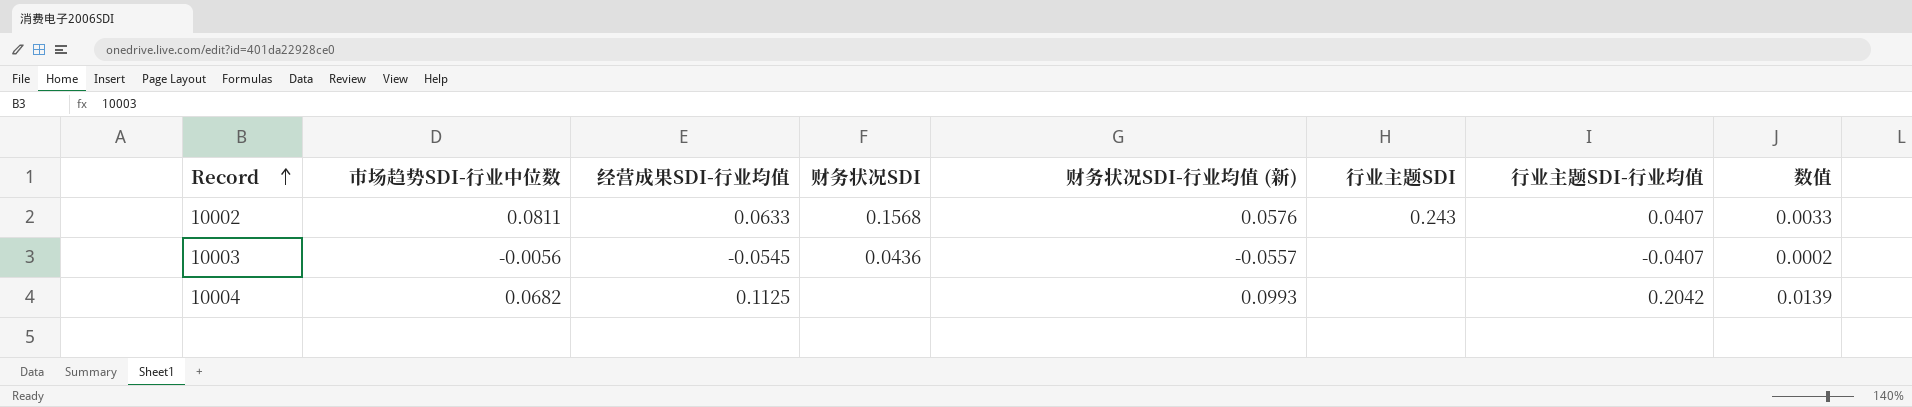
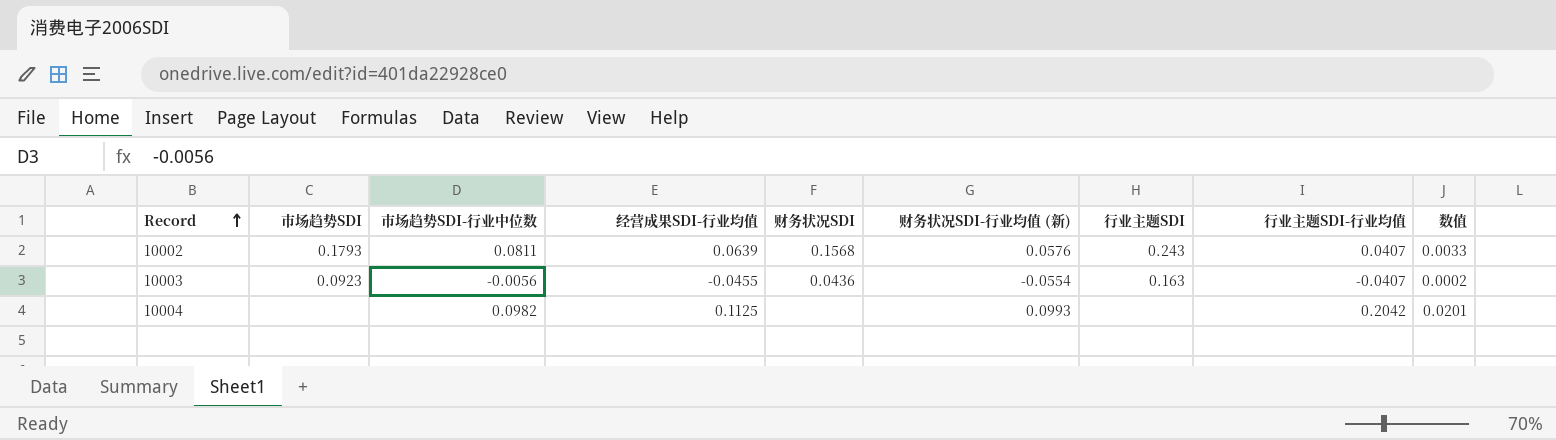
column 市场趋势SDI | position: none -> 2
10002 | 经营成果SDI-行业均值: 0.0633 -> 0.0639
10003 | 经营成果SDI-行业均值: -0.0545 -> -0.0455
10003 | 财务状况SDI-行业均值 (新): -0.0557 -> -0.0554
10003 | 行业主题SDI: none -> 0.163
10004 | 市场趋势SDI-行业中位数: 0.0682 -> 0.0982
10004 | 数值: 0.0139 -> 0.0201

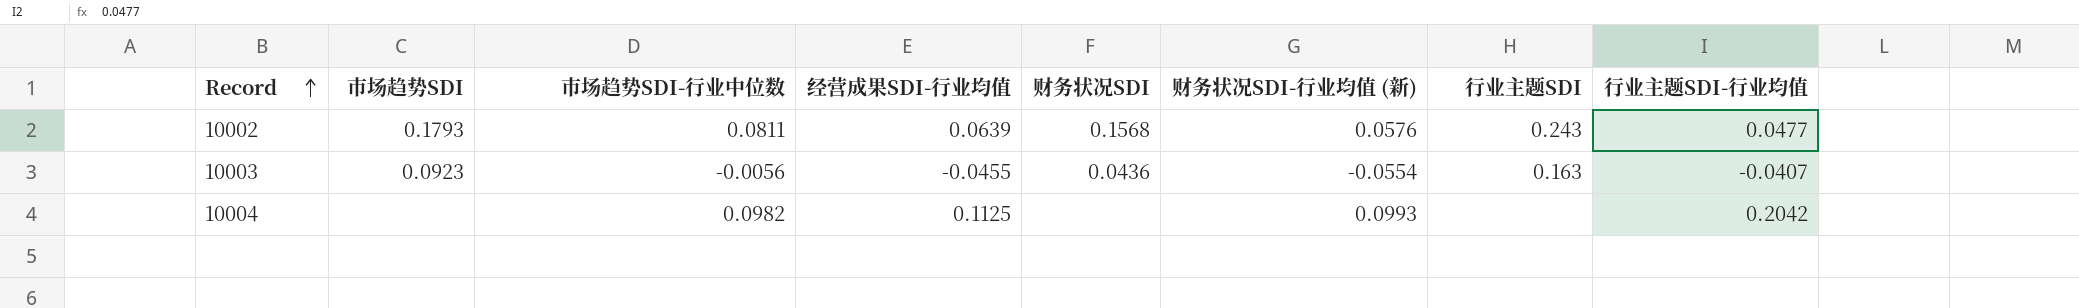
column 数值 | formula: [市场趋势SDI-行业中位数] * [行业主题SDI-行业均值] -> none
10002 | 行业主题SDI-行业均值: 0.0407 -> 0.0477

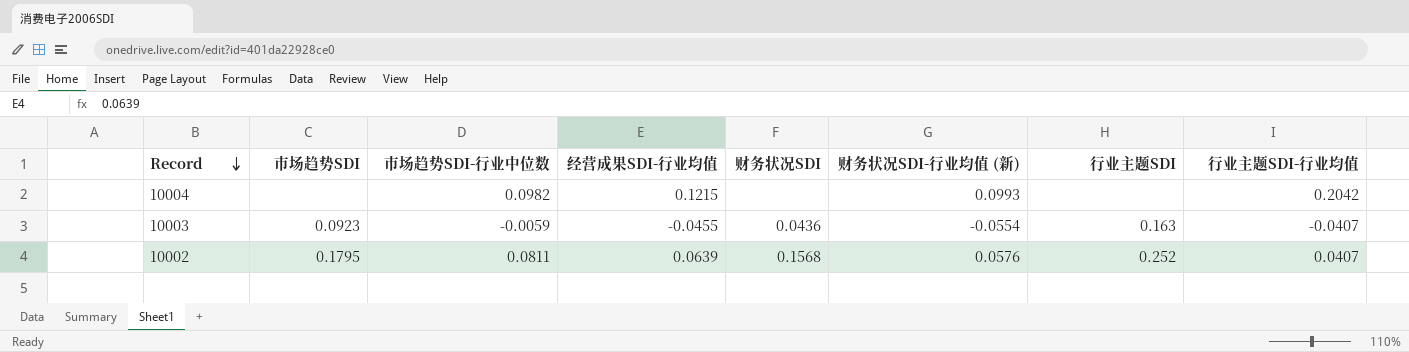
row order: Record ascending -> Record descending
10004 | 经营成果SDI-行业均值: 0.1125 -> 0.1215
10003 | 市场趋势SDI-行业中位数: -0.0056 -> -0.0059
10002 | 市场趋势SDI: 0.1793 -> 0.1795
10002 | 行业主题SDI: 0.243 -> 0.252
10002 | 行业主题SDI-行业均值: 0.0477 -> 0.0407

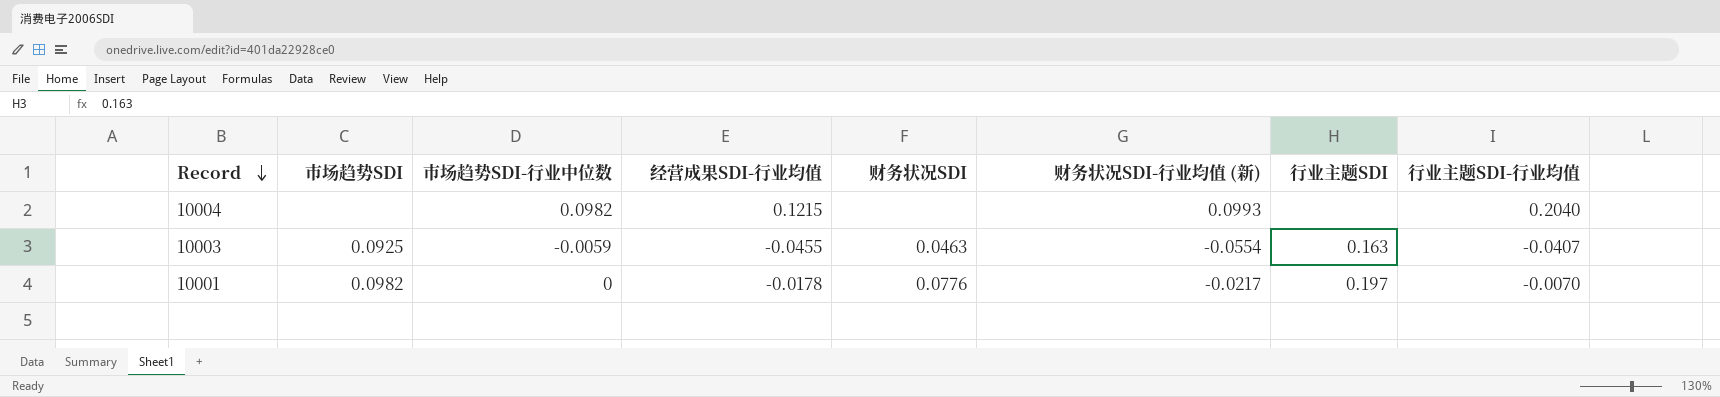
row 10002: 0.1795 | 0.0811 | 0.0639 | 0.1568 | 0.0576 | 0.252 | 0.0407 -> none
10004 | 行业主题SDI-行业均值: 0.2042 -> 0.2040
10003 | 市场趋势SDI: 0.0923 -> 0.0925
10003 | 财务状况SDI: 0.0436 -> 0.0463
row 10001: none -> 0.0982 | 0 | -0.0178 | 0.0776 | -0.0217 | 0.197 | -0.0070

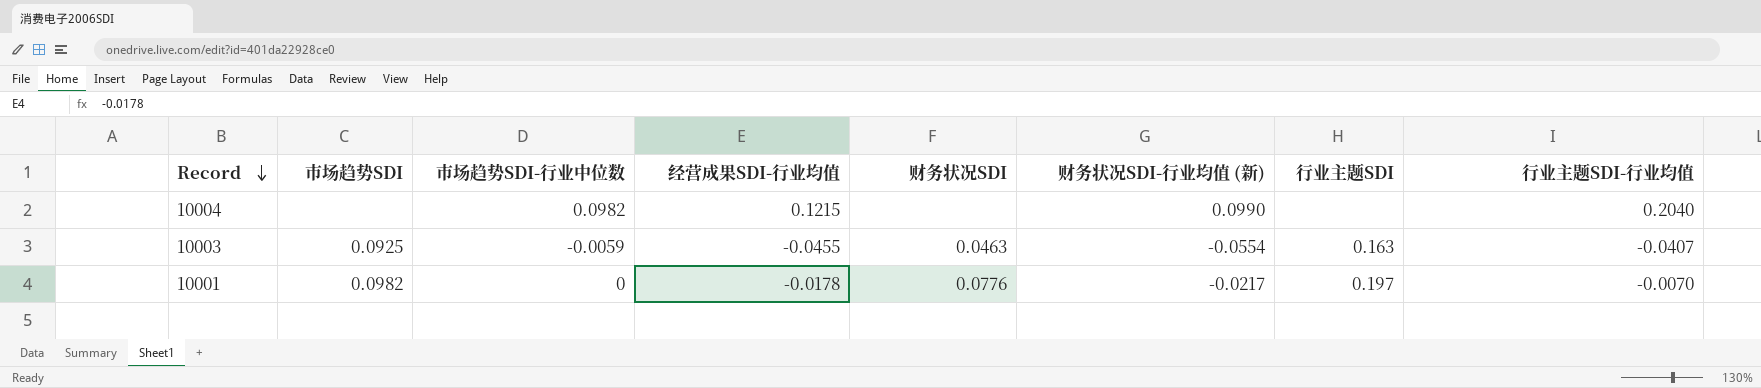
10004 | 财务状况SDI-行业均值 (新): 0.0993 -> 0.0990

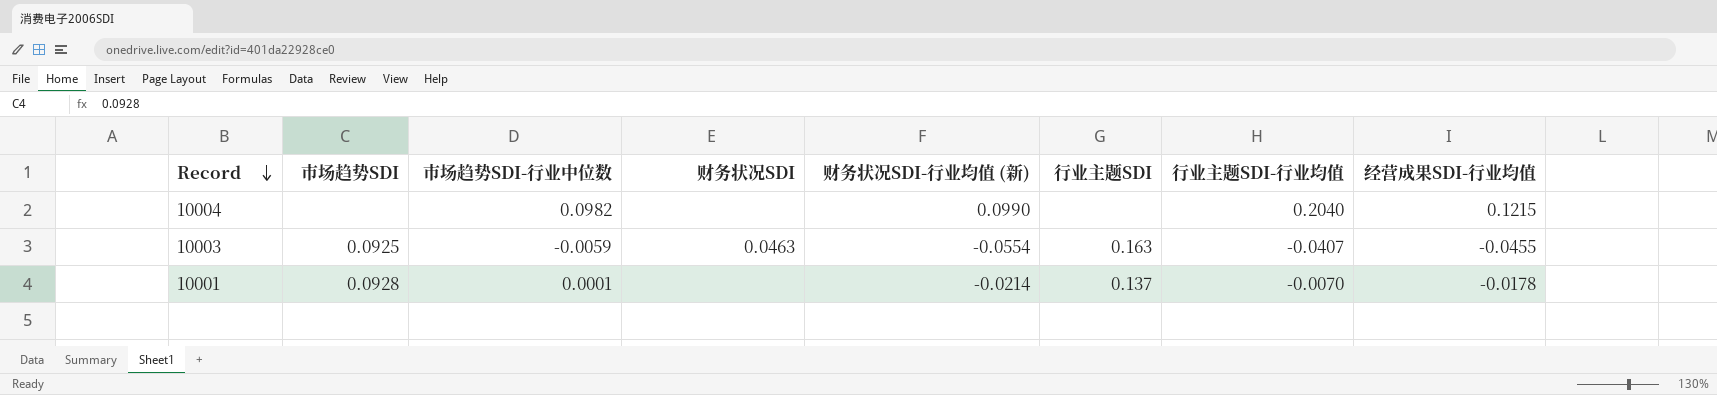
column 经营成果SDI-行业均值 | position: 4 -> 8
10001 | 市场趋势SDI: 0.0982 -> 0.0928
10001 | 市场趋势SDI-行业中位数: 0 -> 0.0001
10001 | 财务状况SDI: 0.0776 -> none
10001 | 财务状况SDI-行业均值 (新): -0.0217 -> -0.0214
10001 | 行业主题SDI: 0.197 -> 0.137

